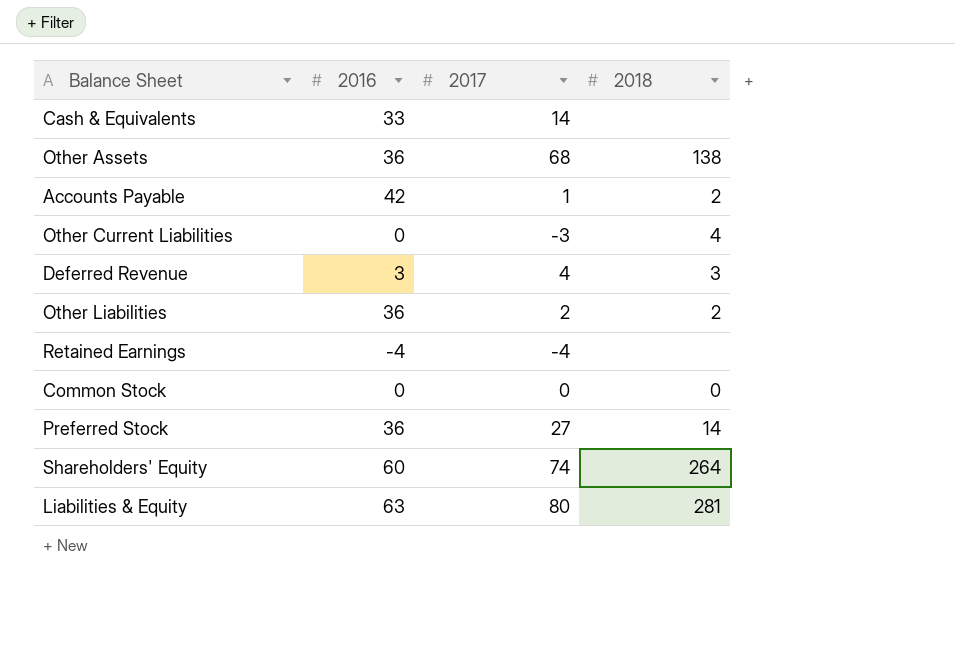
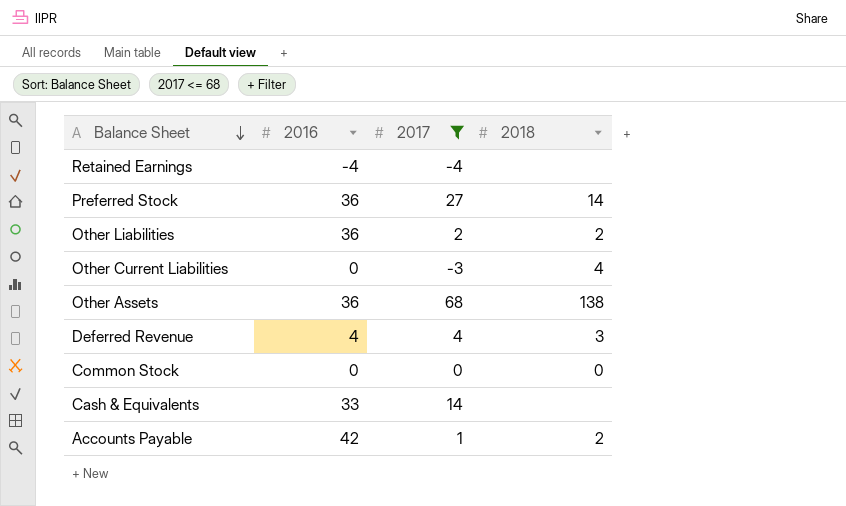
filter: none -> 2017 <= 68
row order: none -> Balance Sheet descending
Deferred Revenue | 2016: 3 -> 4

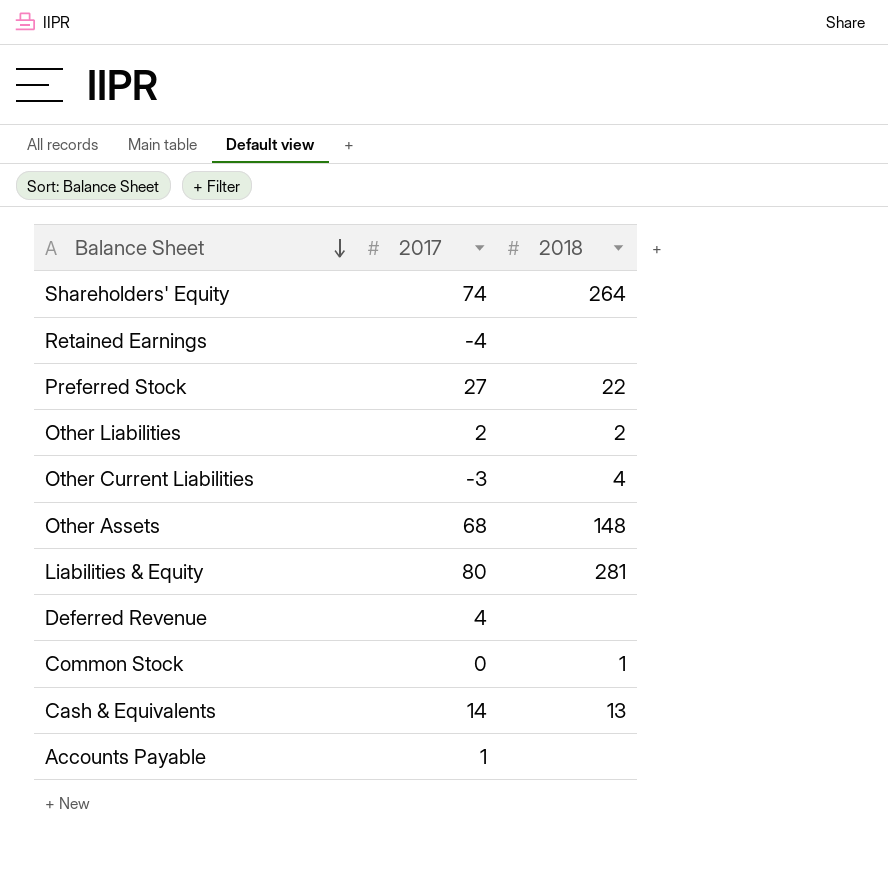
filter: 2017 <= 68 -> none
column 2016 | position: 2 -> none
Preferred Stock | 2018: 14 -> 22
Other Assets | 2018: 138 -> 148
Deferred Revenue | 2018: 3 -> none
Common Stock | 2018: 0 -> 1
Cash & Equivalents | 2018: none -> 13
Accounts Payable | 2018: 2 -> none

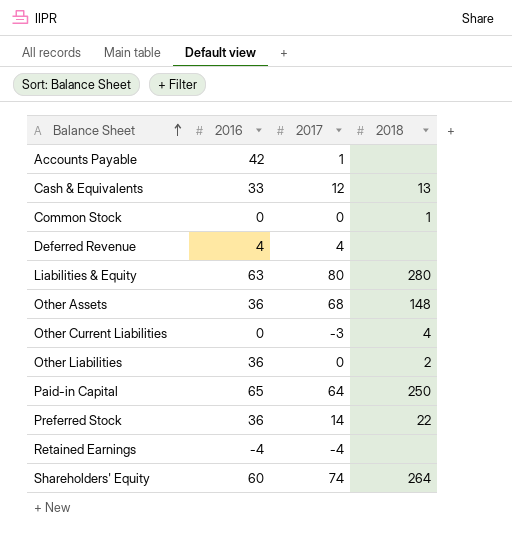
row order: Balance Sheet descending -> Balance Sheet ascending
column 2016 | position: none -> 2
Cash & Equivalents | 2017: 14 -> 12
Liabilities & Equity | 2018: 281 -> 280
Other Liabilities | 2017: 2 -> 0
row Paid-in Capital: none -> 65 | 64 | 250
Preferred Stock | 2017: 27 -> 14

